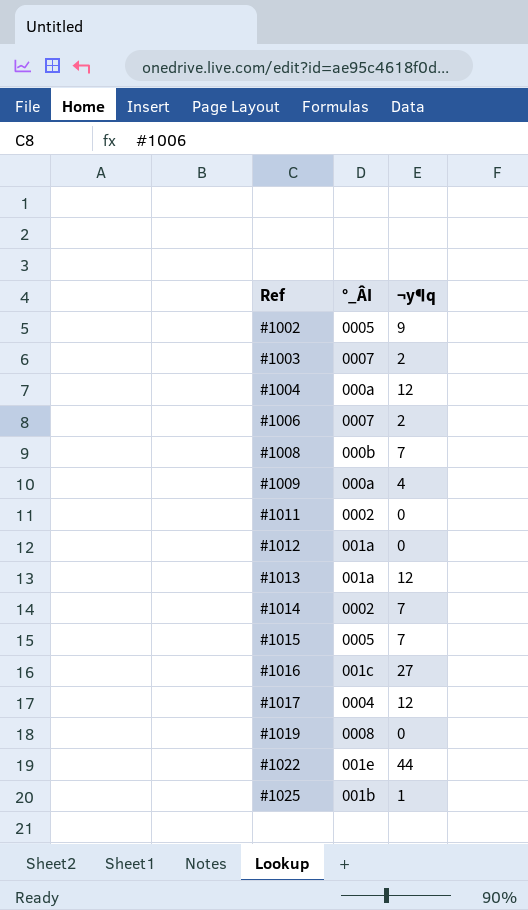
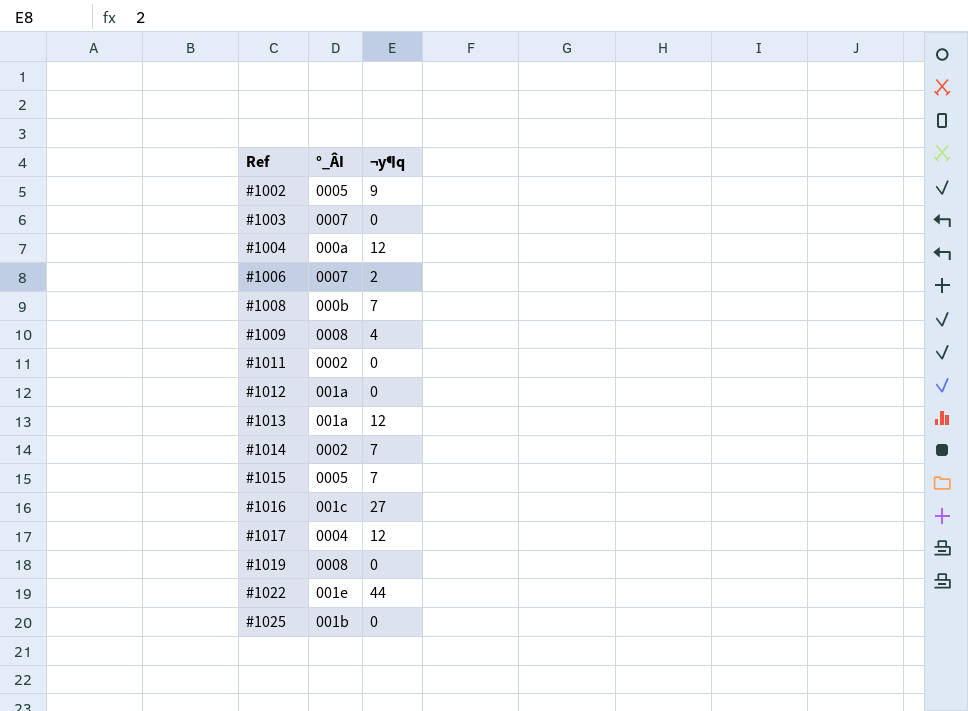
#1003 | ¬y¶q: 2 -> 0
#1009 | °_ÂI: 000a -> 0008
#1025 | ¬y¶q: 1 -> 0

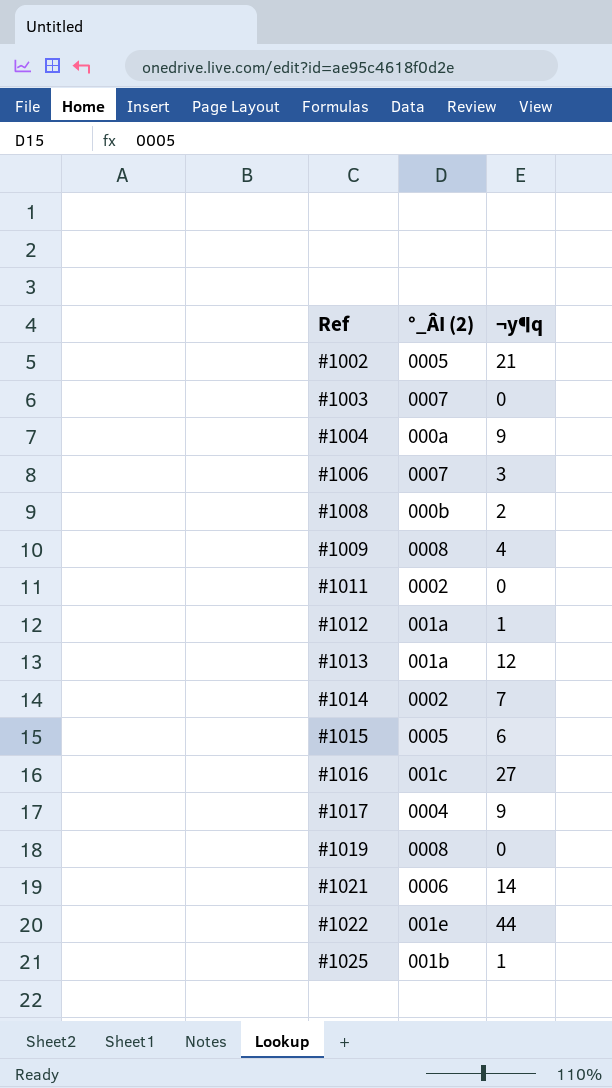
column name: °_ÂI -> °_ÂI (2)
#1002 | ¬y¶q: 9 -> 21
#1004 | ¬y¶q: 12 -> 9
#1006 | ¬y¶q: 2 -> 3
#1008 | ¬y¶q: 7 -> 2
#1012 | ¬y¶q: 0 -> 1
#1015 | ¬y¶q: 7 -> 6
#1017 | ¬y¶q: 12 -> 9
row #1021: none -> 0006 | 14
#1025 | ¬y¶q: 0 -> 1

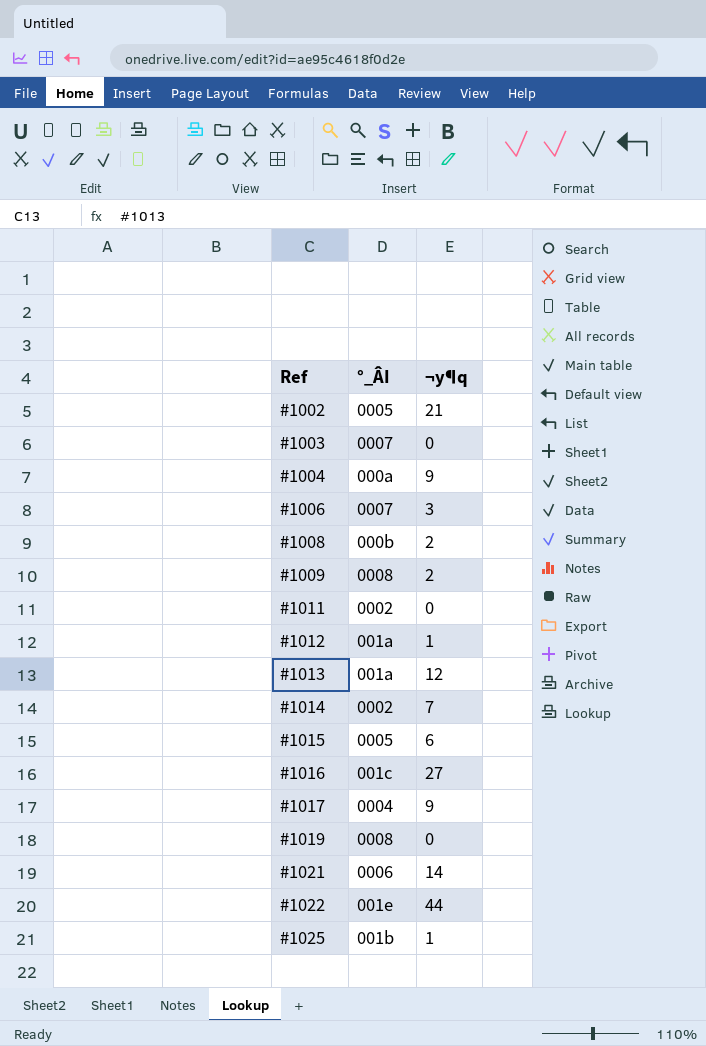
column name: °_ÂI (2) -> °_ÂI
#1009 | ¬y¶q: 4 -> 2

